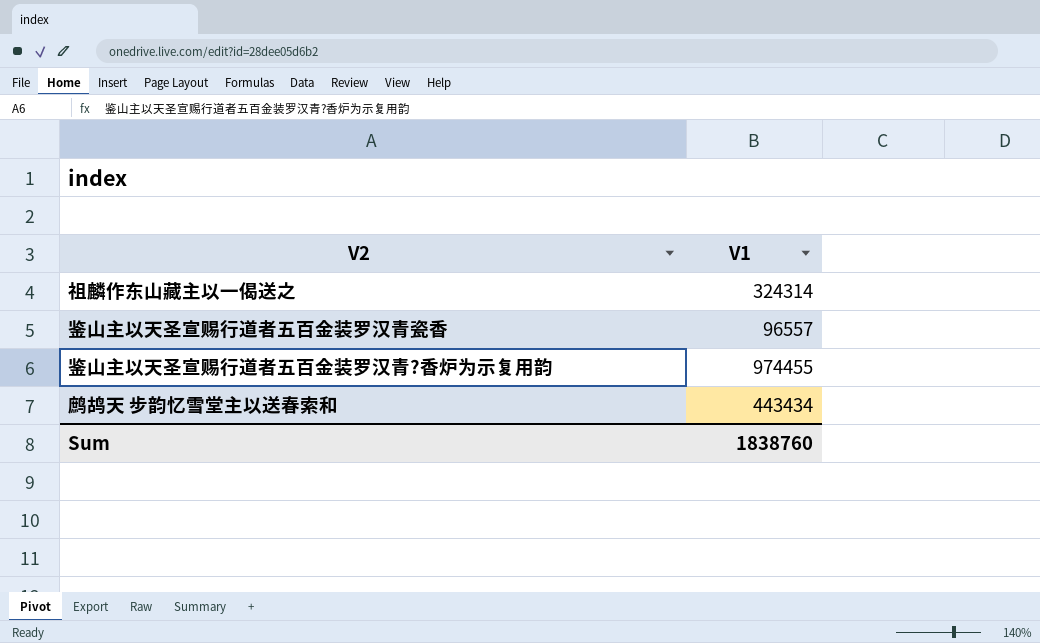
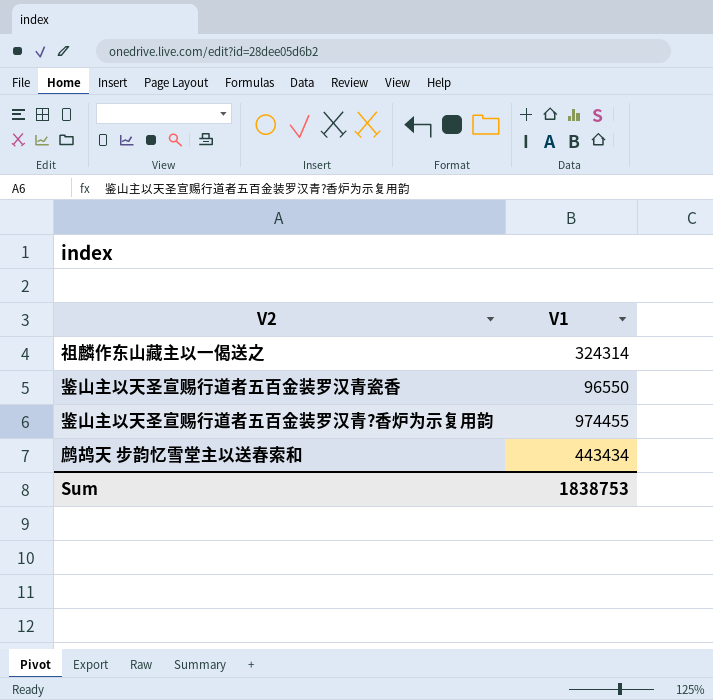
鉴山主以天圣宣赐行道者五百金装罗汉青瓷香 | V1: 96557 -> 96550
Sum | V1: 1838760 -> 1838753

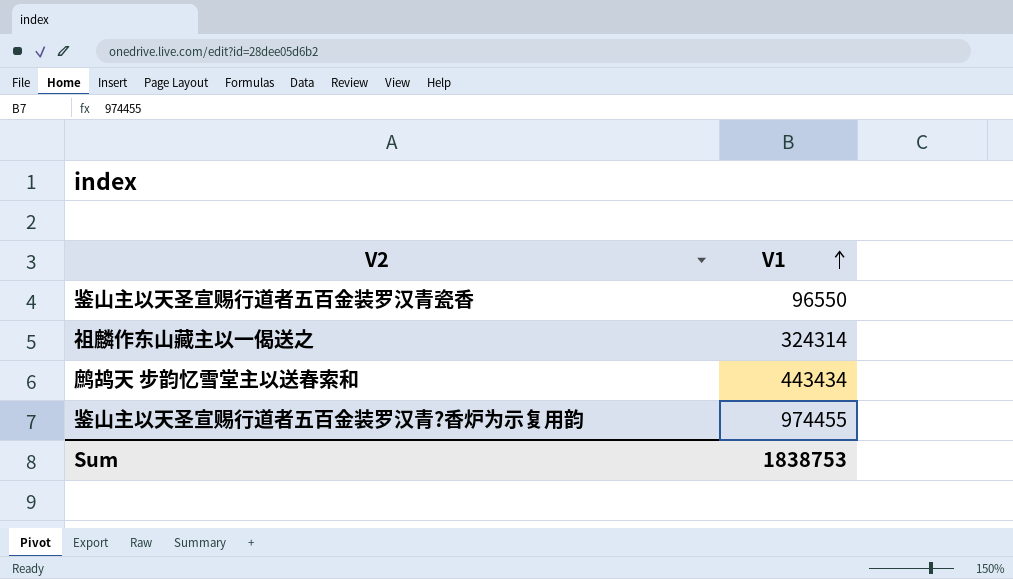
row order: none -> V1 ascending

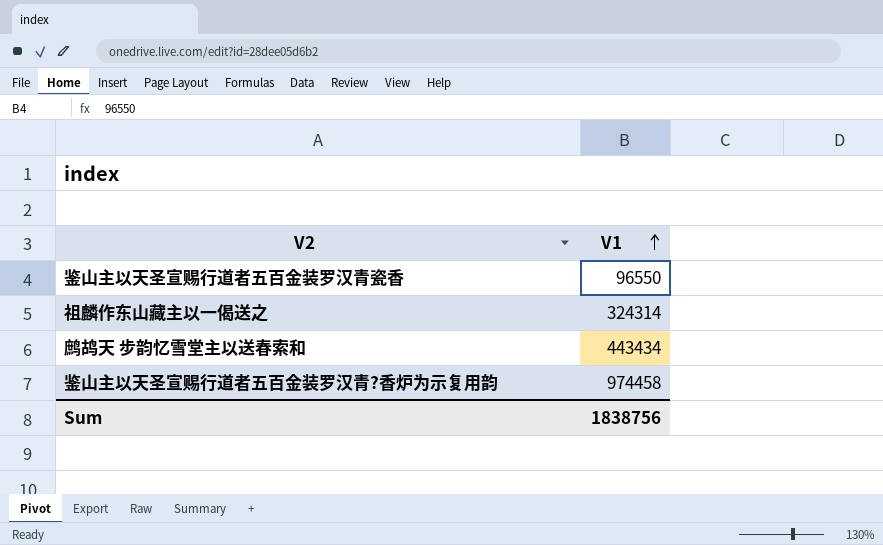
鉴山主以天圣宣赐行道者五百金装罗汉青?香炉为示复用韵 | V1: 974455 -> 974458
Sum | V1: 1838753 -> 1838756

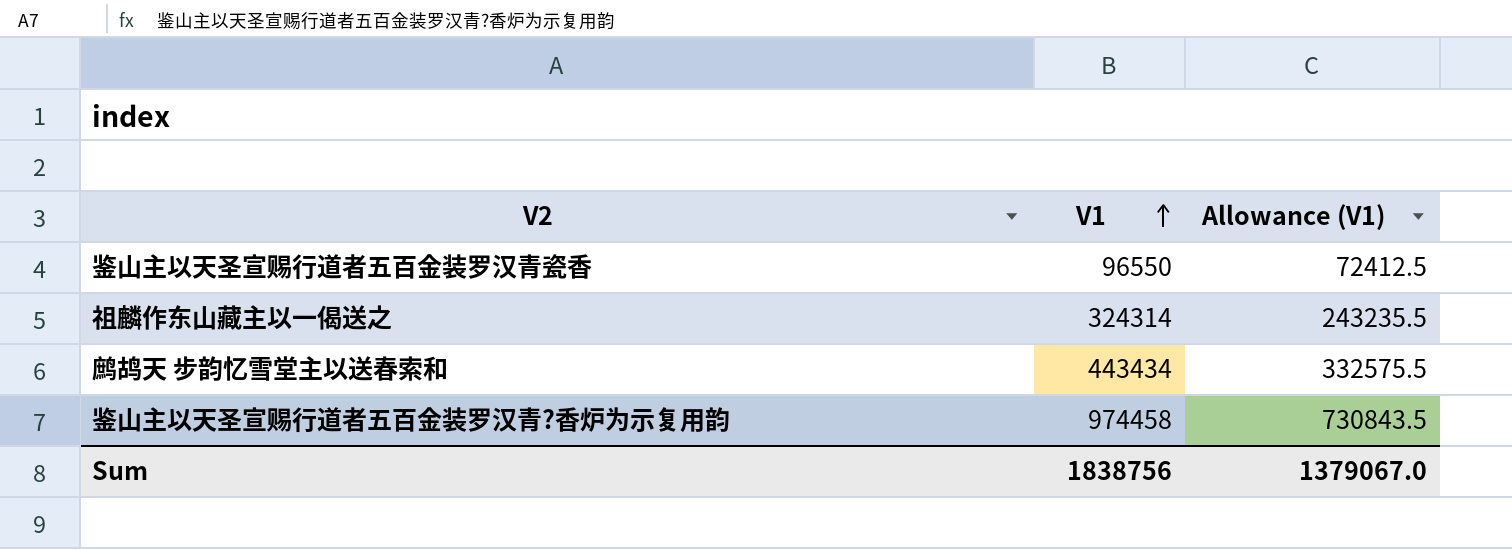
column Allowance (V1) | formula: none -> [V1] * 0.75

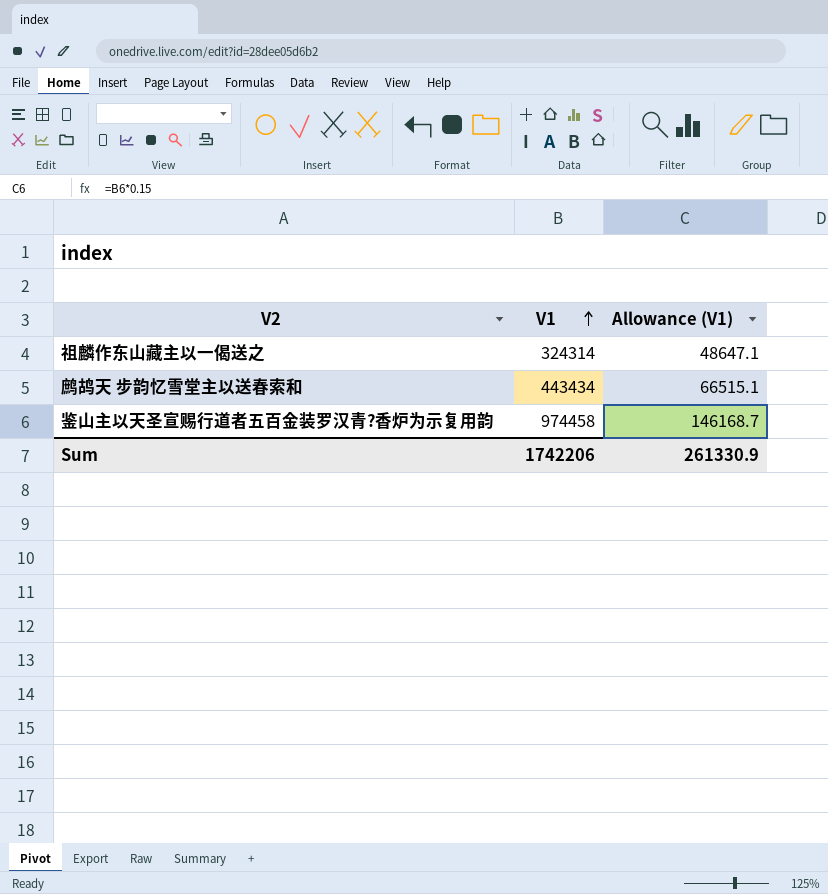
column Allowance (V1) | formula: [V1] * 0.75 -> [V1] * 0.15
row 鉴山主以天圣宣赐行道者五百金装罗汉青瓷香: 96550 | 72412.5 -> none
Sum | V1: 1838756 -> 1742206
Sum | Allowance (V1): 1379067.0 -> 261330.9

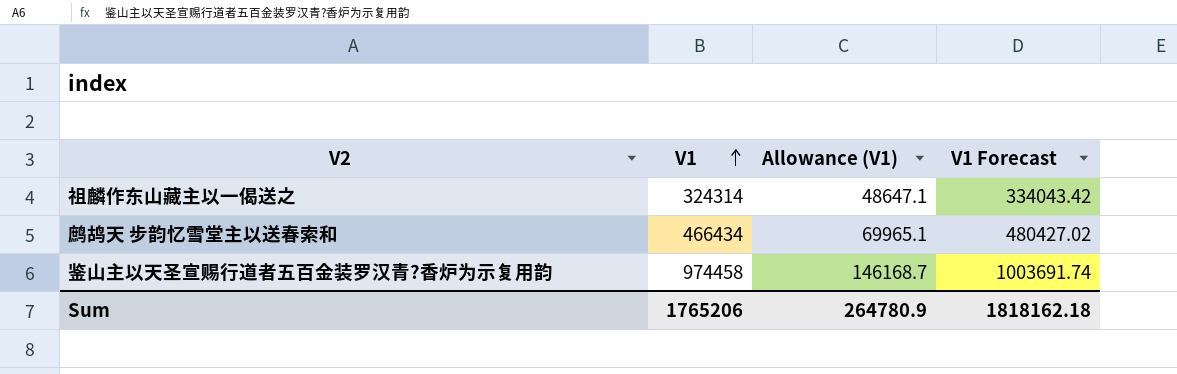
column V1 Forecast | formula: none -> [V1] * 1.03
鹧鸪天 步韵忆雪堂主以送春索和 | V1: 443434 -> 466434
鹧鸪天 步韵忆雪堂主以送春索和 | Allowance (V1): 66515.1 -> 69965.1
Sum | V1: 1742206 -> 1765206
Sum | Allowance (V1): 261330.9 -> 264780.9

